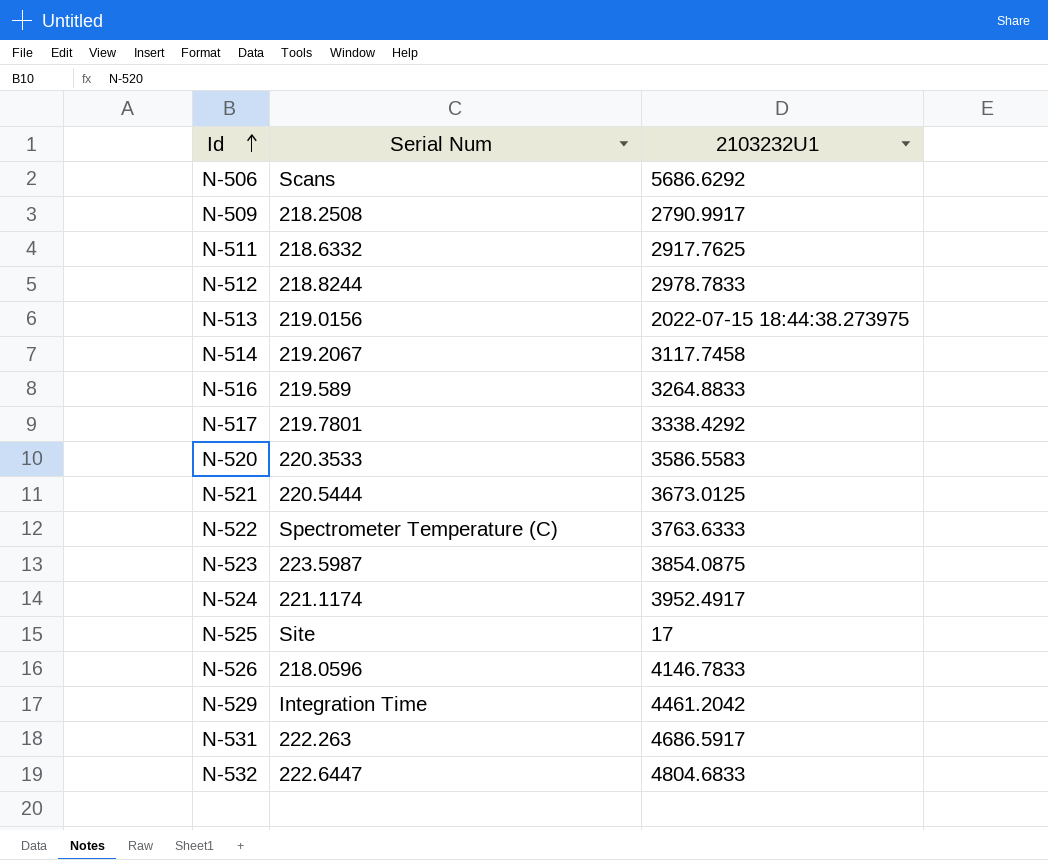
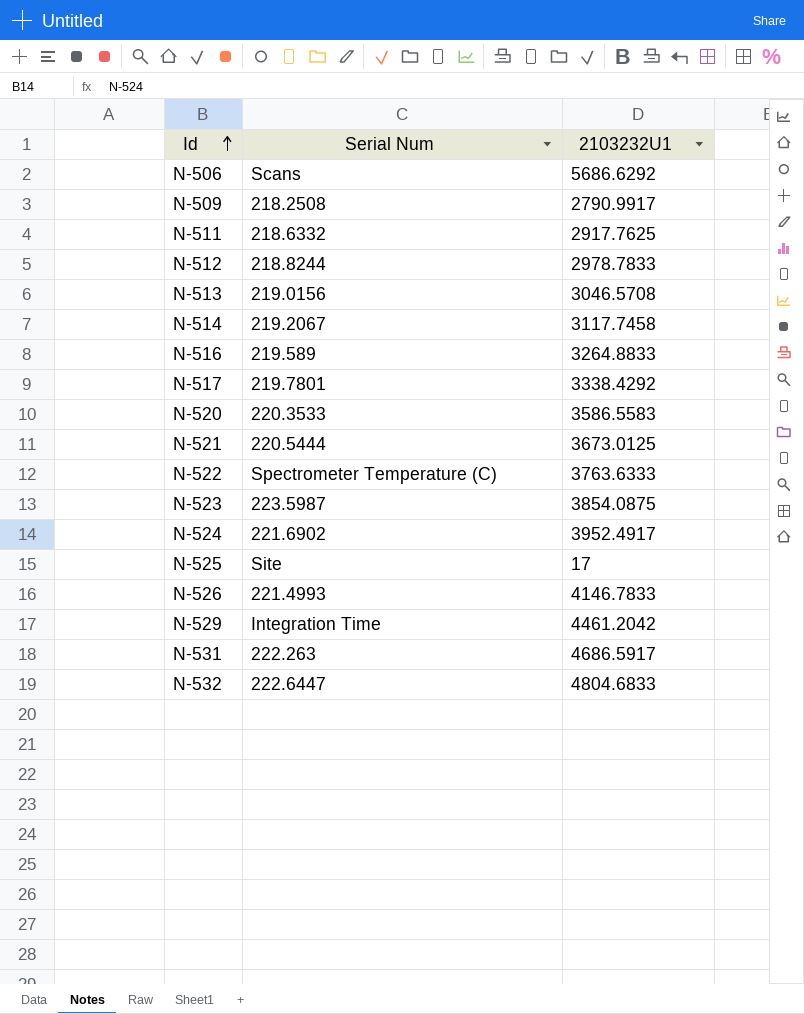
N-513 | 2103232U1: 2022-07-15 18:44:38.273975 -> 3046.5708
N-524 | Serial Num: 221.1174 -> 221.6902
N-526 | Serial Num: 218.0596 -> 221.4993

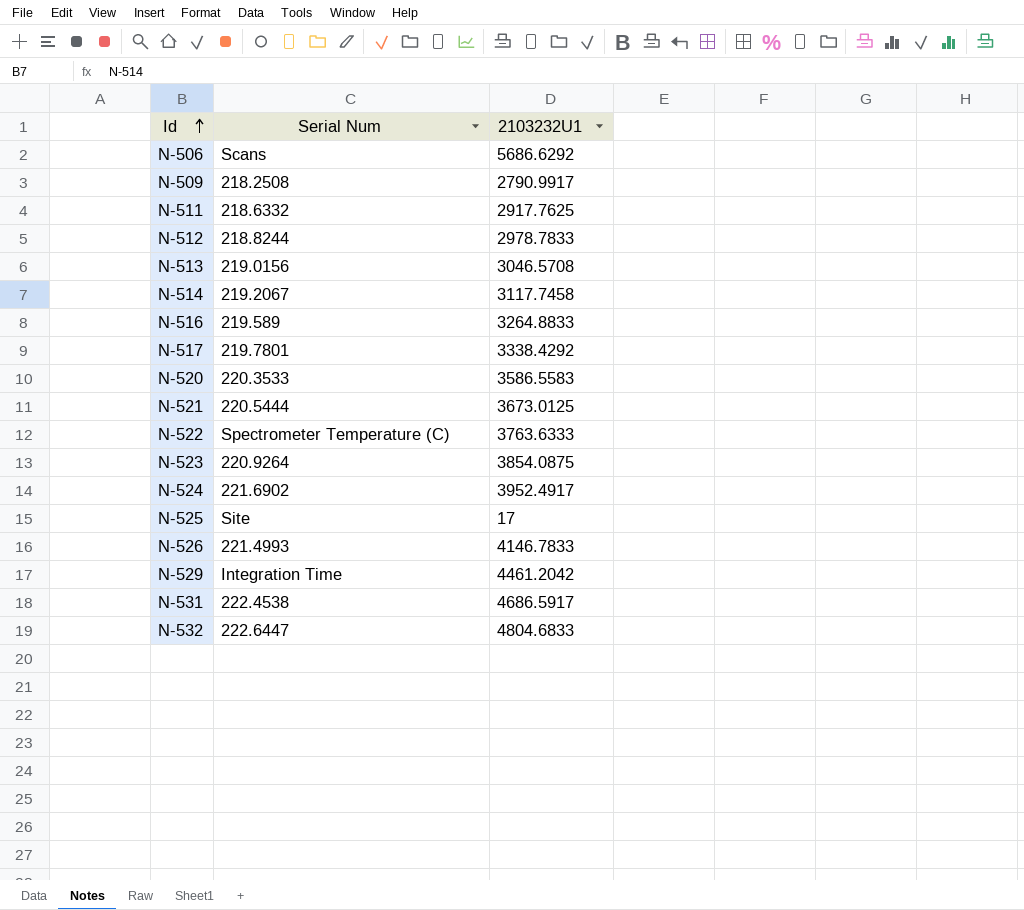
N-523 | Serial Num: 223.5987 -> 220.9264
N-531 | Serial Num: 222.263 -> 222.4538

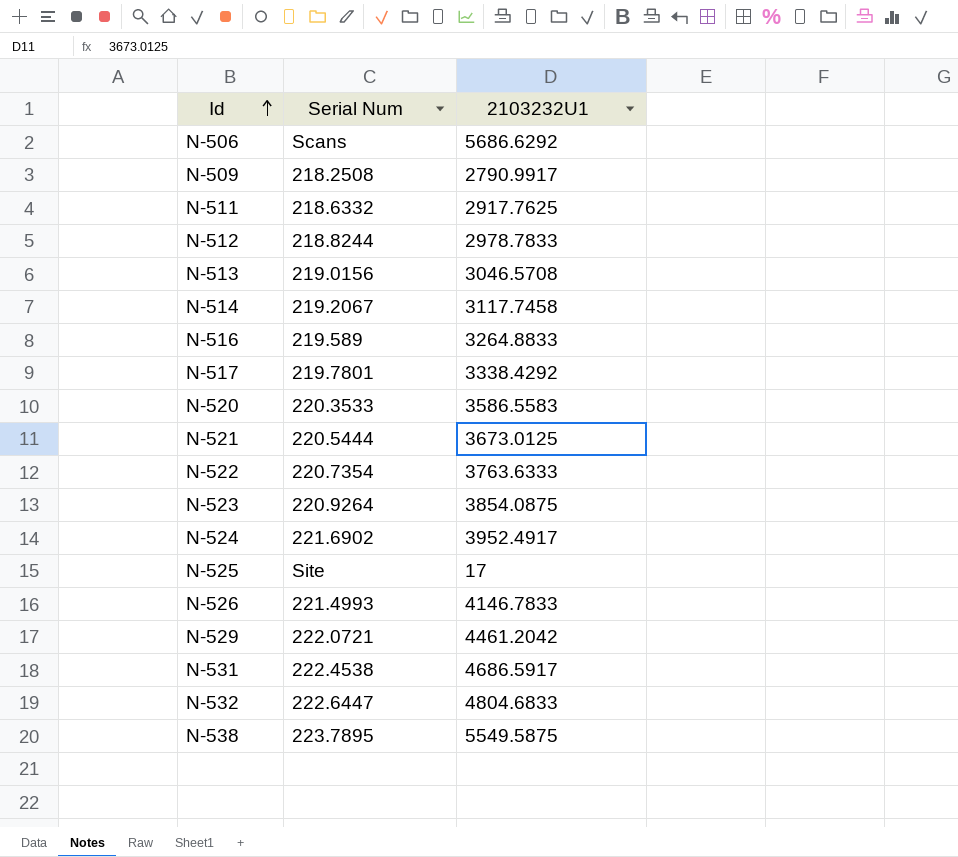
N-522 | Serial Num: Spectrometer Temperature (C) -> 220.7354
N-529 | Serial Num: Integration Time -> 222.0721
row N-538: none -> 223.7895 | 5549.5875

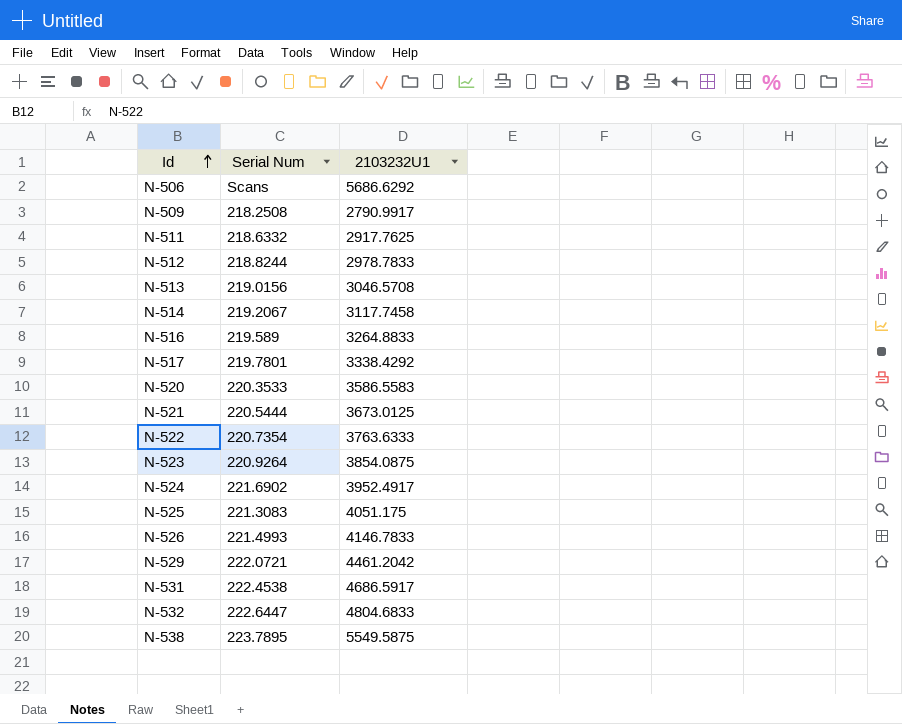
N-525 | Serial Num: Site -> 221.3083
N-525 | 2103232U1: 17 -> 4051.175

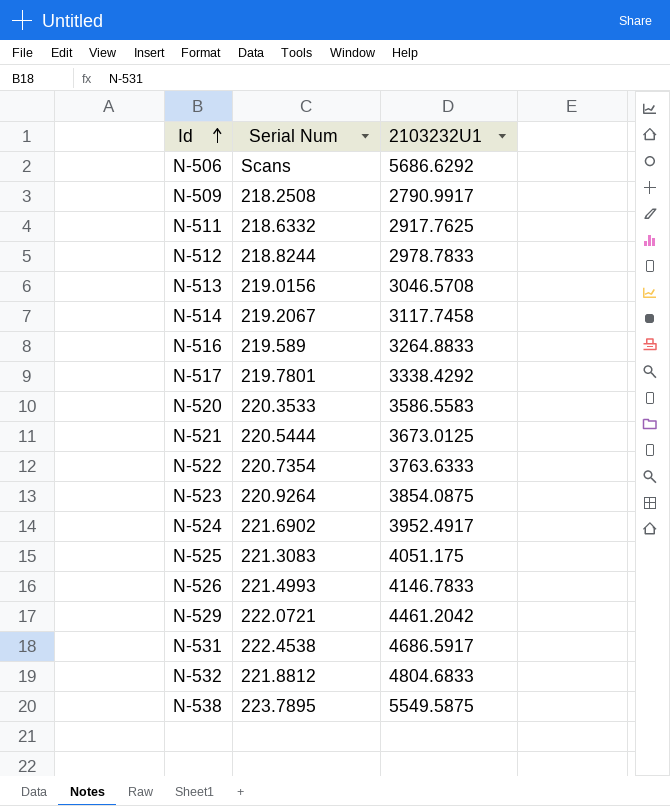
N-532 | Serial Num: 222.6447 -> 221.8812

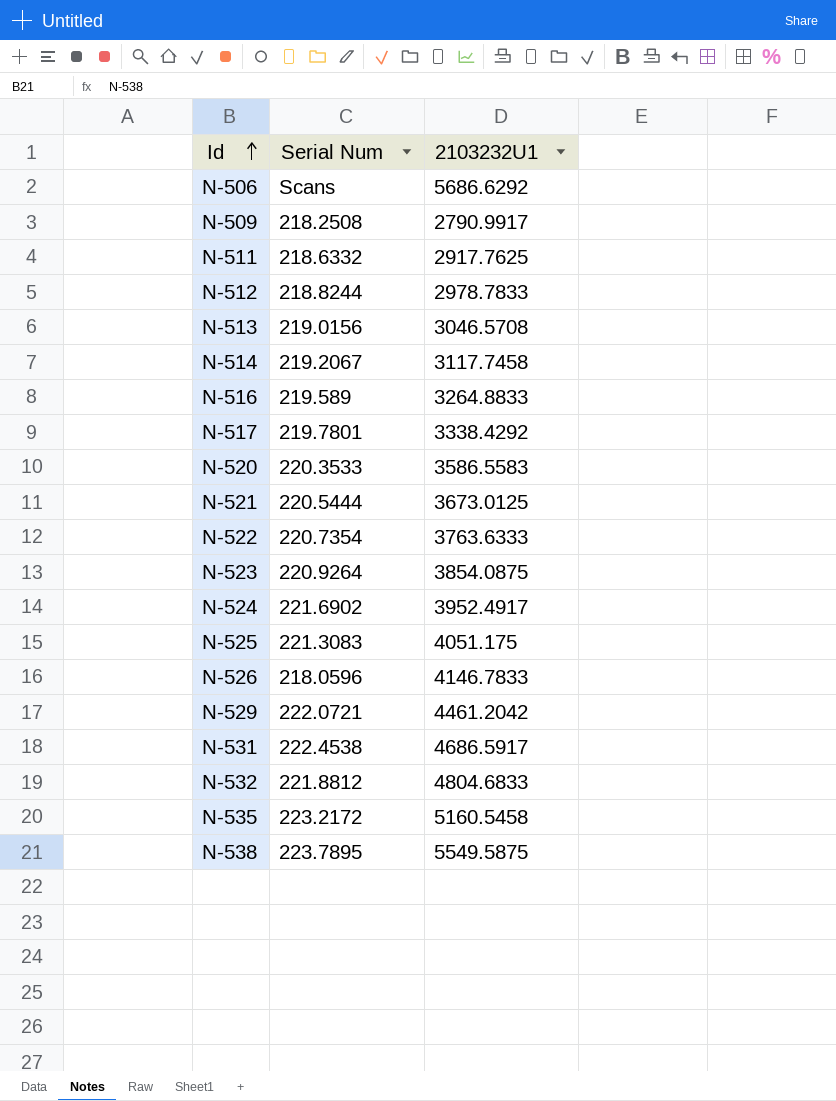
N-526 | Serial Num: 221.4993 -> 218.0596
row N-535: none -> 223.2172 | 5160.5458

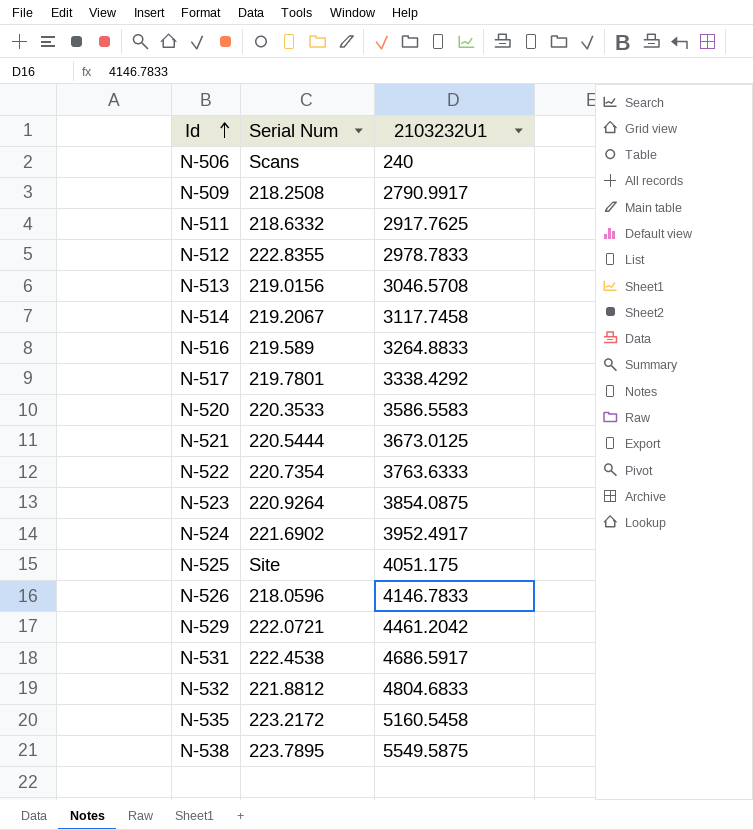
N-506 | 2103232U1: 5686.6292 -> 240
N-512 | Serial Num: 218.8244 -> 222.8355
N-525 | Serial Num: 221.3083 -> Site

